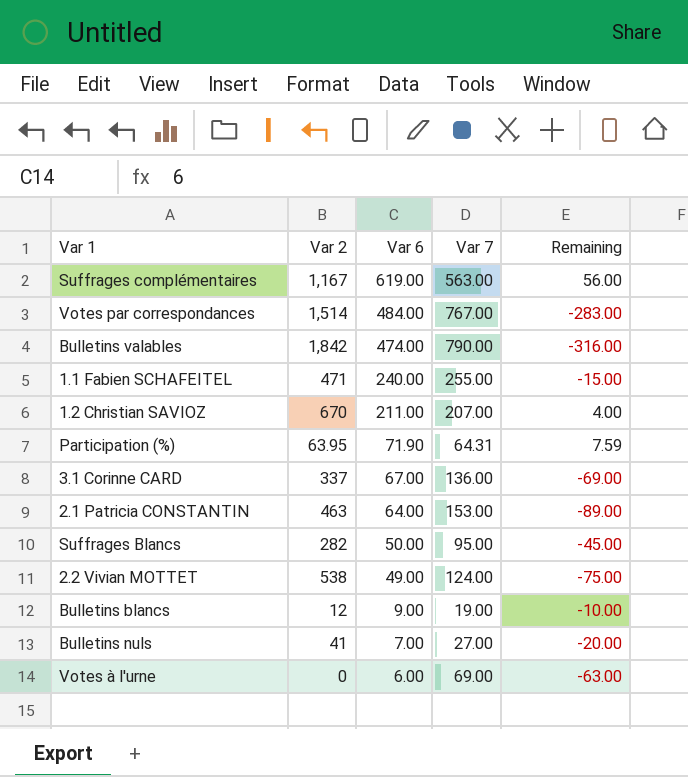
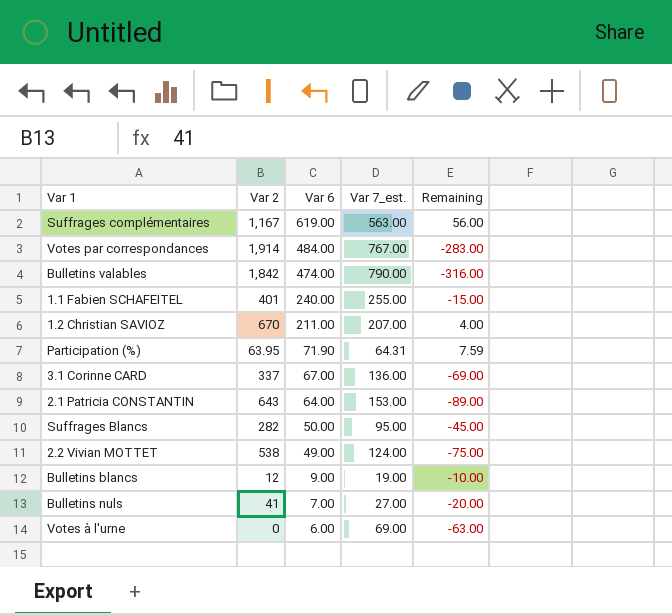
column name: Var 7 -> Var 7_est.
Votes par correspondances | Var 2: 1,514 -> 1,914
1.1 Fabien SCHAFEITEL | Var 2: 471 -> 401
2.1 Patricia CONSTANTIN | Var 2: 463 -> 643

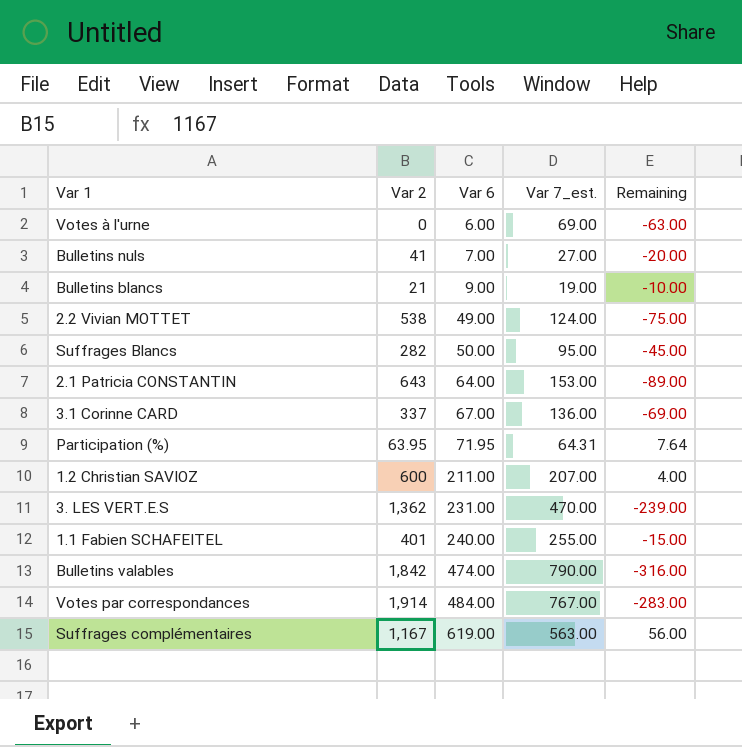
row order: Var 6 descending -> Var 6 ascending
Bulletins blancs | Var 2: 12 -> 21
Participation (%) | Var 6: 71.90 -> 71.95
Participation (%) | Remaining: 7.59 -> 7.64
1.2 Christian SAVIOZ | Var 2: 670 -> 600
row 3. LES VERT.E.S: none -> 1,362 | 231.00 | 470.00 | -239.00

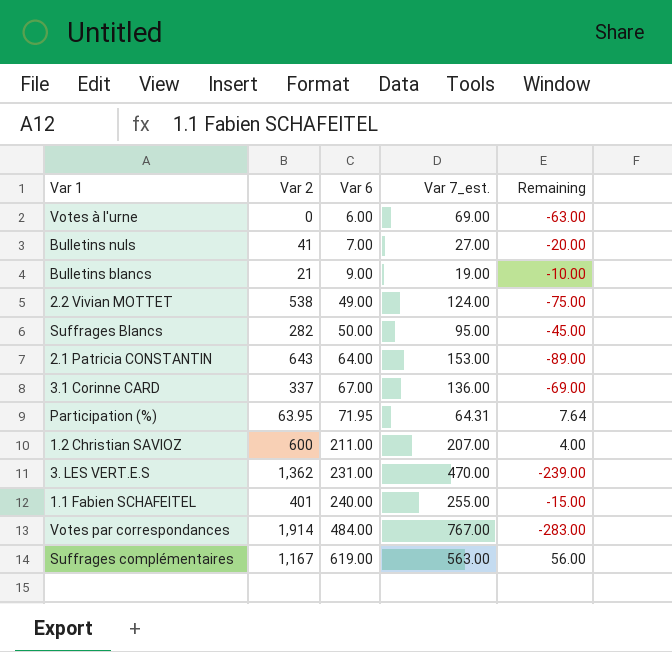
row Bulletins valables: 1,842 | 474.00 | 790.00 | -316.00 -> none

